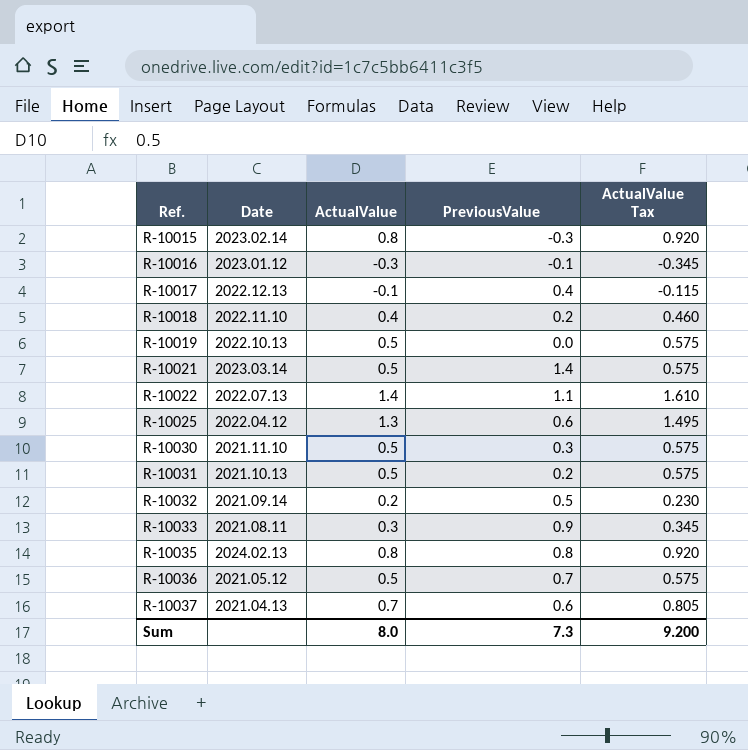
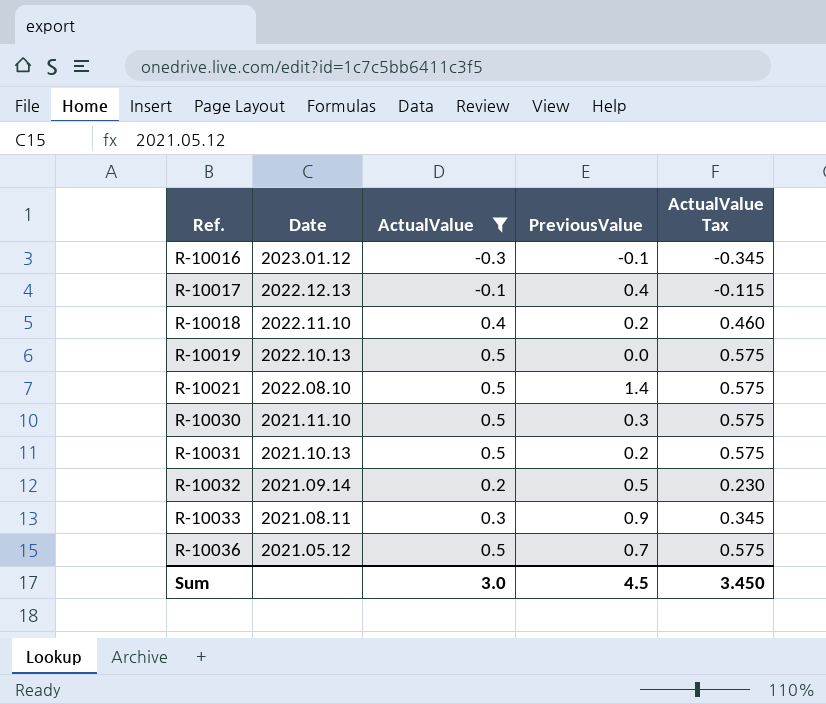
filter: none -> ActualValue <= 0.5
R-10021 | Date: 2023.03.14 -> 2022.08.10
Sum | ActualValue: 8.0 -> 3.0
Sum | PreviousValue: 7.3 -> 4.5
Sum | ActualValue Tax: 9.200 -> 3.450

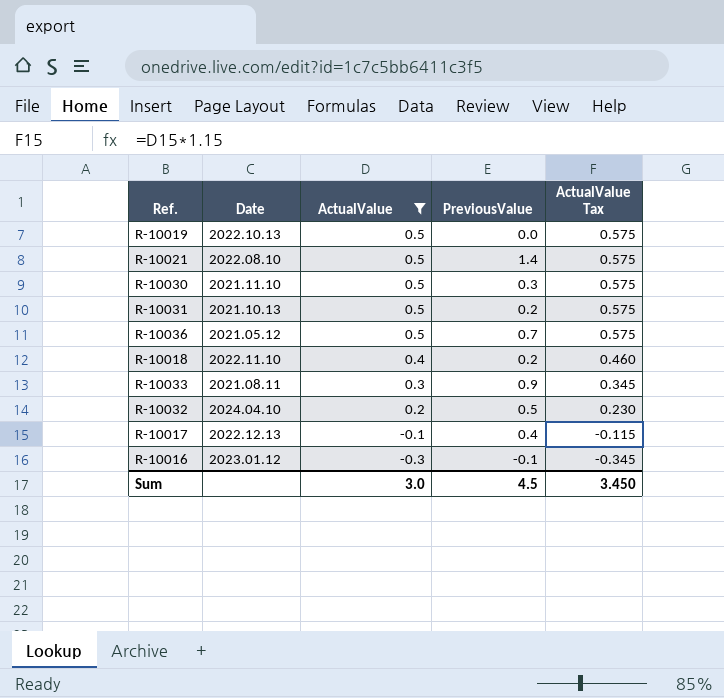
row order: Ref. ascending -> ActualValue descending
R-10032 | Date: 2021.09.14 -> 2024.04.10

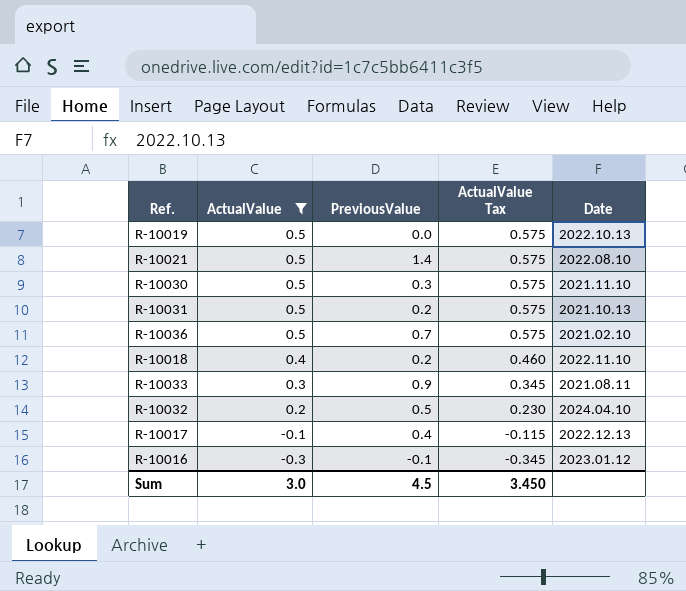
column Date | position: 2 -> 5
R-10036 | Date: 2021.05.12 -> 2021.02.10

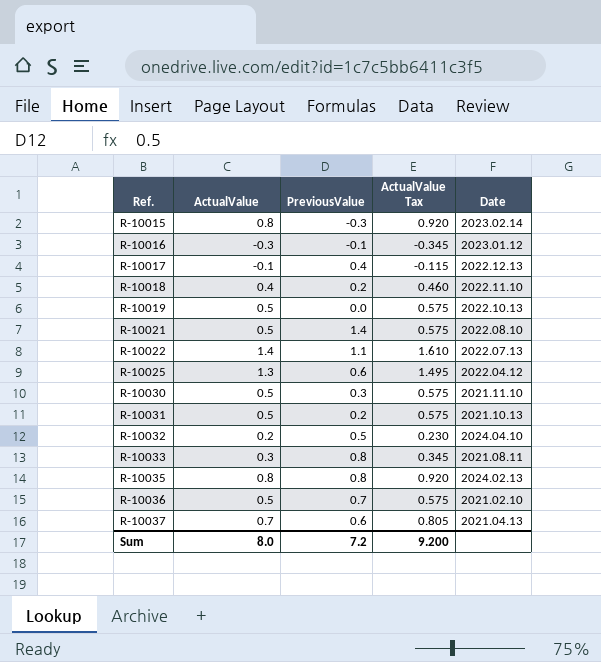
filter: ActualValue <= 0.5 -> none
row order: ActualValue descending -> Ref. ascending
R-10033 | PreviousValue: 0.9 -> 0.8
Sum | ActualValue: 3.0 -> 8.0
Sum | PreviousValue: 4.5 -> 7.2
Sum | ActualValue Tax: 3.450 -> 9.200

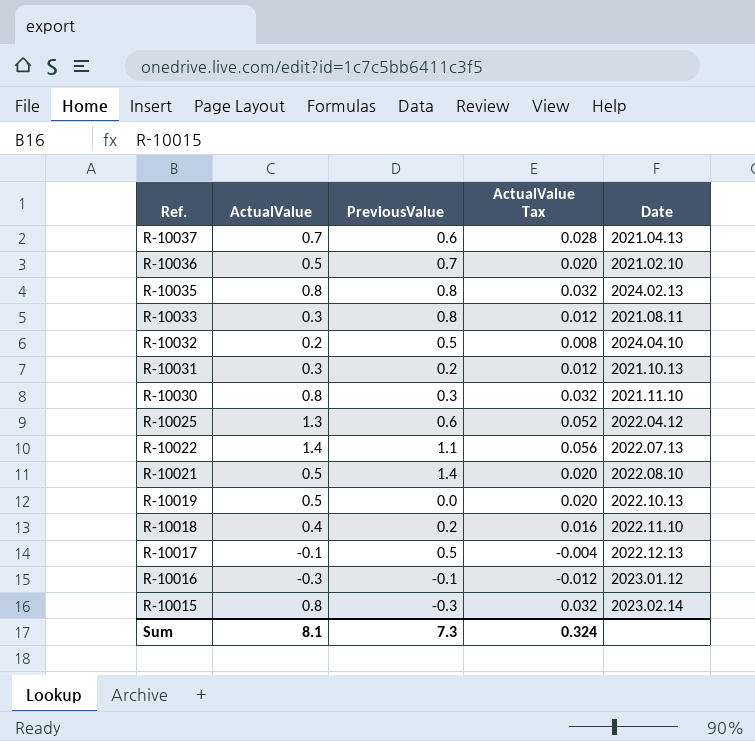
row order: Ref. ascending -> Ref. descending
column ActualValue Tax | formula: [ActualValue] * 1.15 -> [ActualValue] * 0.04
R-10031 | ActualValue: 0.5 -> 0.3
R-10030 | ActualValue: 0.5 -> 0.8
R-10017 | PreviousValue: 0.4 -> 0.5
Sum | ActualValue: 8.0 -> 8.1
Sum | PreviousValue: 7.2 -> 7.3
Sum | ActualValue Tax: 9.200 -> 0.324

